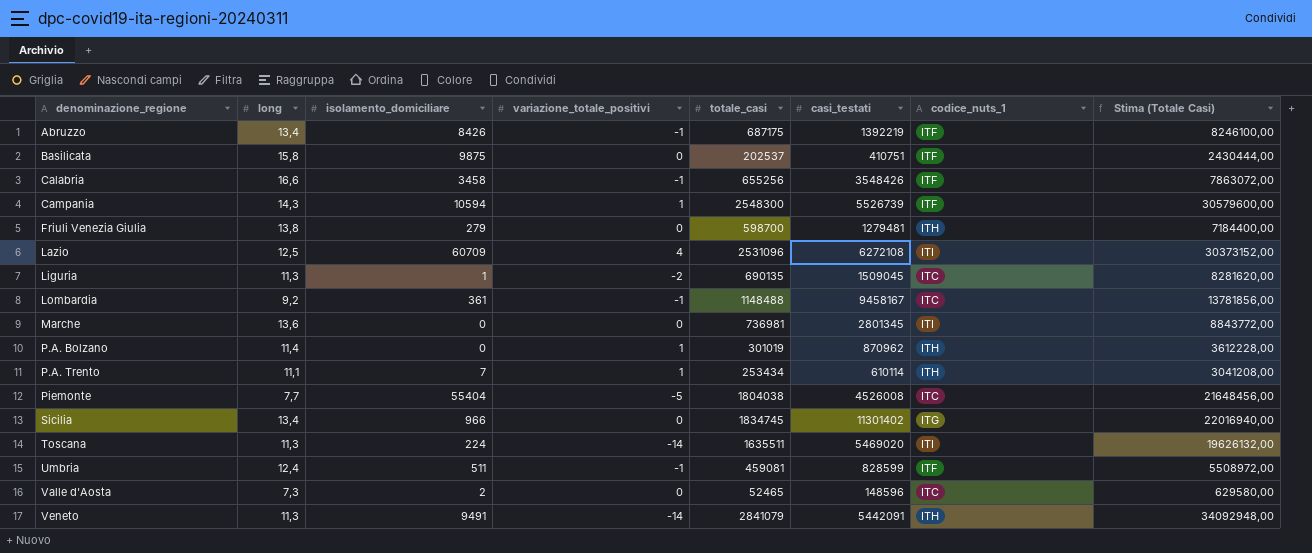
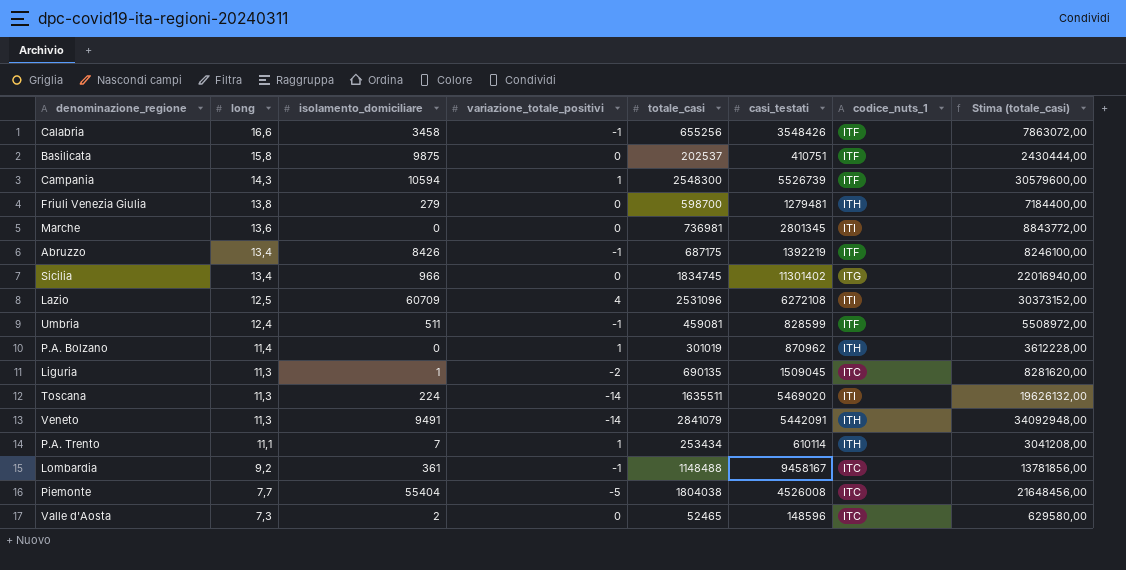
row order: denominazione_regione ascending -> long descending
column name: Stima (Totale Casi) -> Stima (totale_casi)

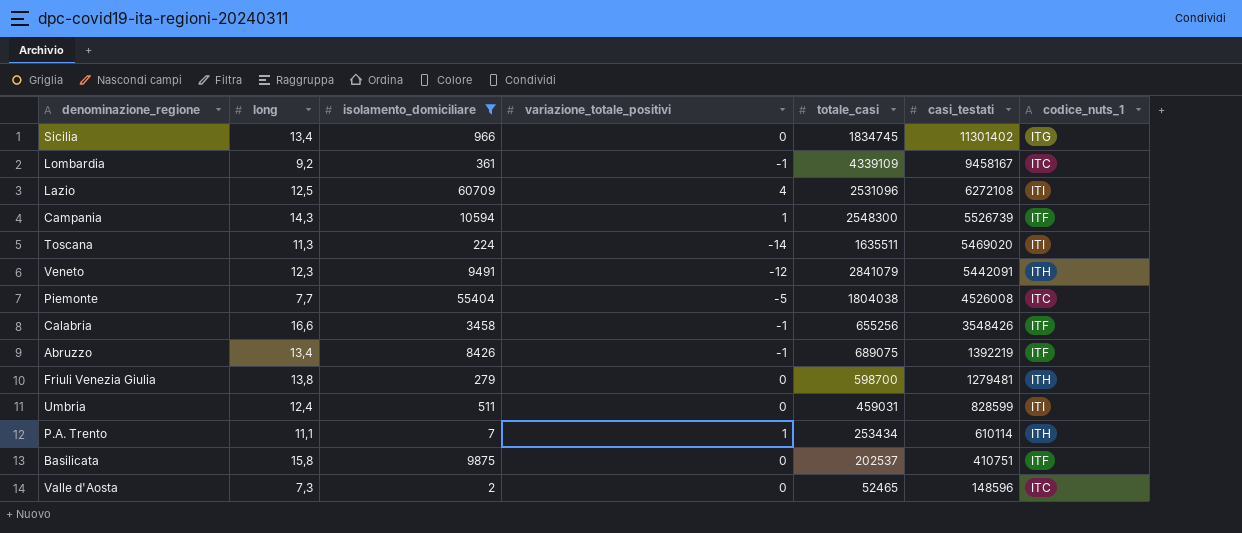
filter: none -> isolamento_domiciliare >= 2
row order: long descending -> casi_testati descending
column Stima (totale_casi) | formula: [totale_casi] * 12 -> none
Lombardia | totale_casi: 1148488 -> 4339109
Veneto | long: 11,3 -> 12,3
Veneto | variazione_totale_positivi: -14 -> -12
Abruzzo | totale_casi: 687175 -> 689075
Umbria | variazione_totale_positivi: -1 -> 0
Umbria | totale_casi: 459081 -> 459031
Umbria | codice_nuts_1: ITF -> ITI

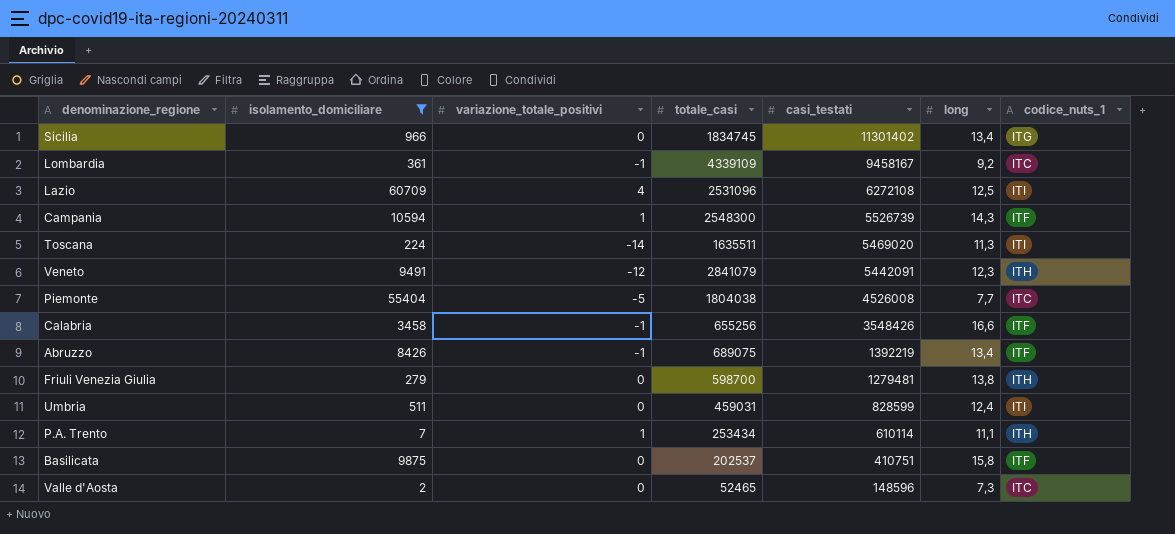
column long | position: 2 -> 6

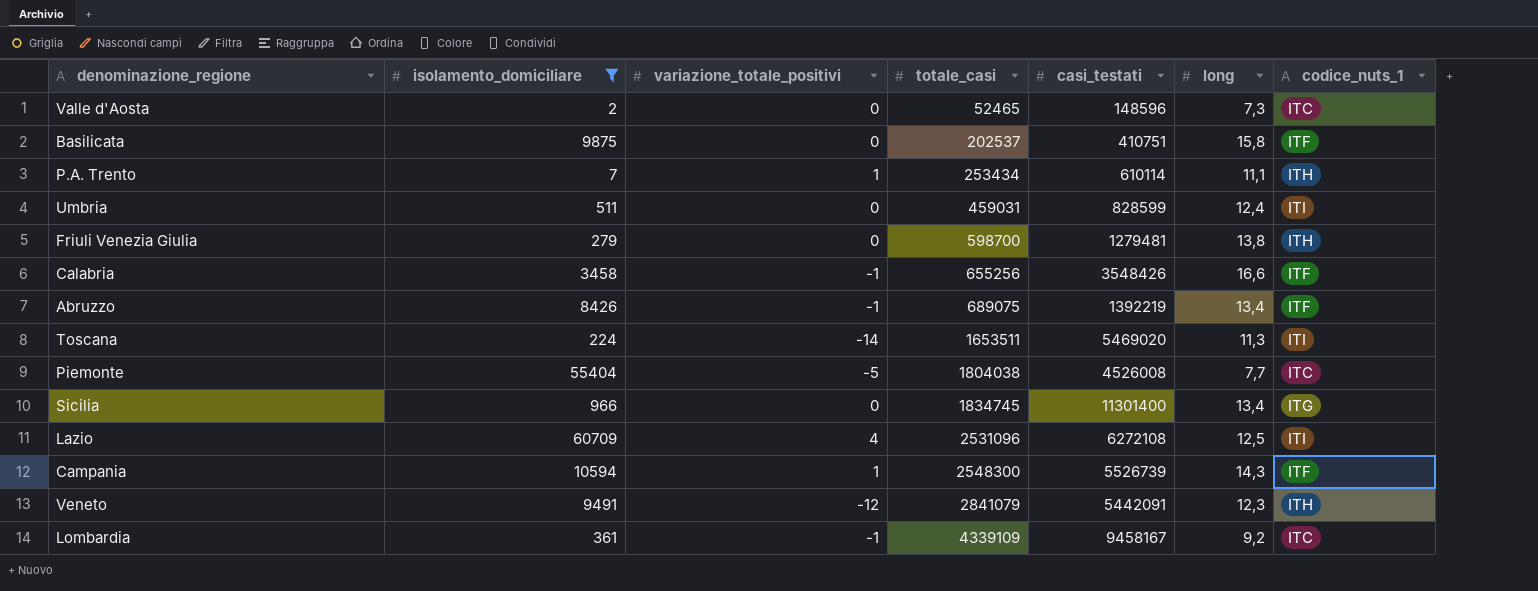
row order: casi_testati descending -> totale_casi ascending
Toscana | totale_casi: 1635511 -> 1653511
Sicilia | casi_testati: 11301402 -> 11301400

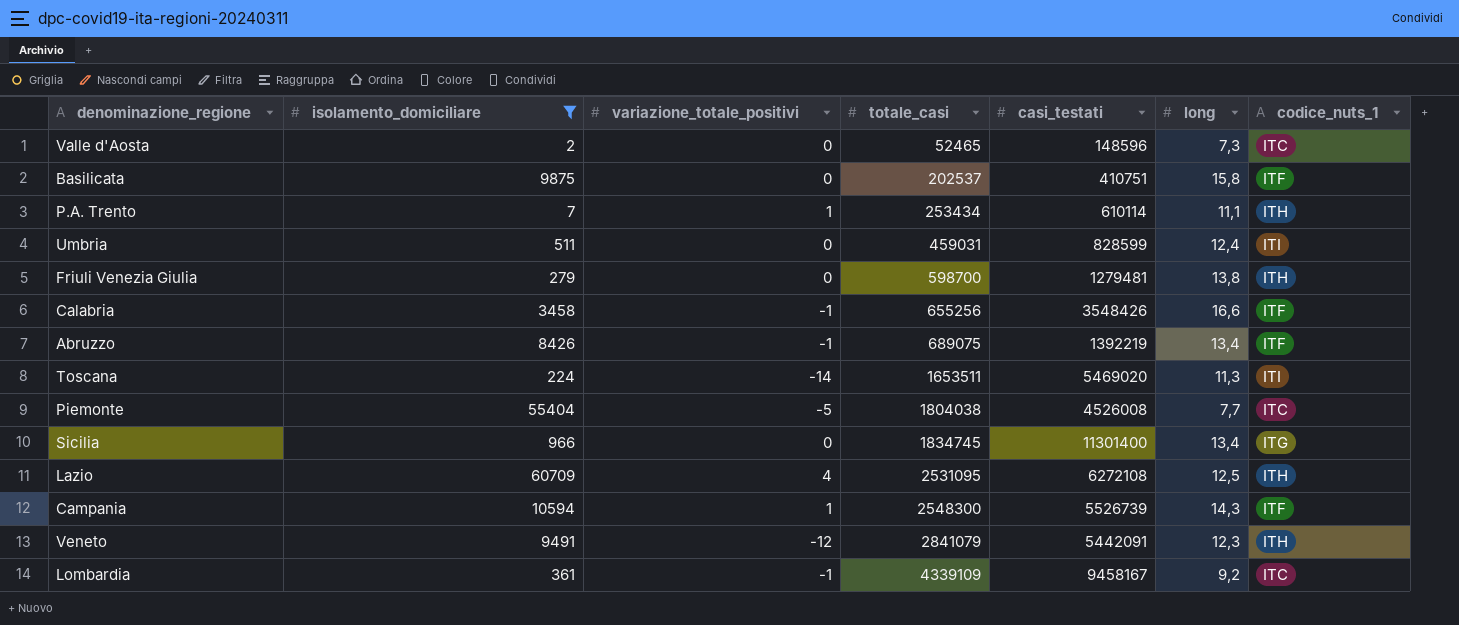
Lazio | totale_casi: 2531096 -> 2531095
Lazio | codice_nuts_1: ITI -> ITH

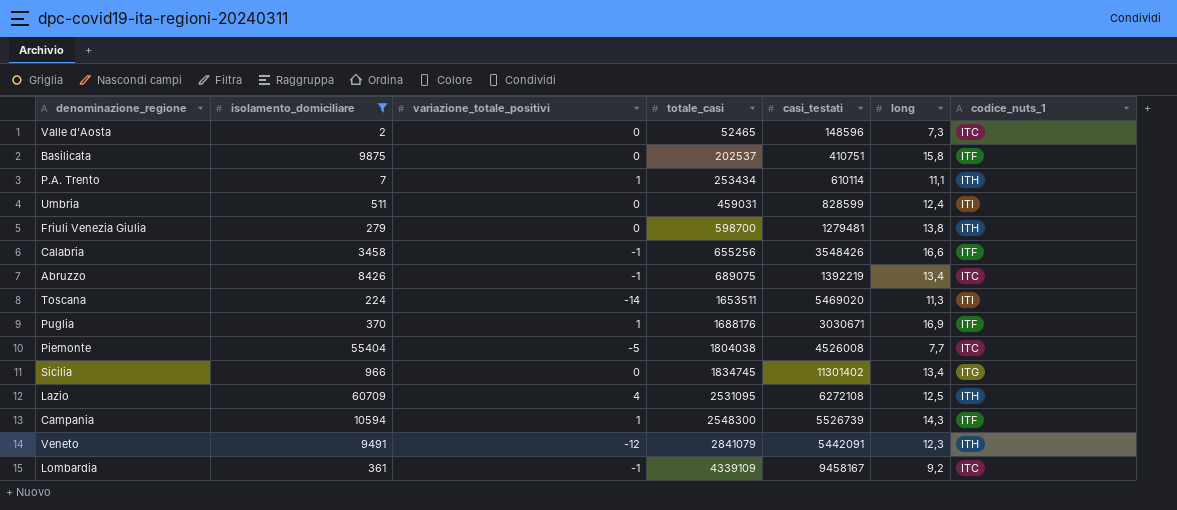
Abruzzo | codice_nuts_1: ITF -> ITC
row Puglia: none -> 370 | 1 | 1688176 | 3030671 | 16,9 | ITF
Sicilia | casi_testati: 11301400 -> 11301402

